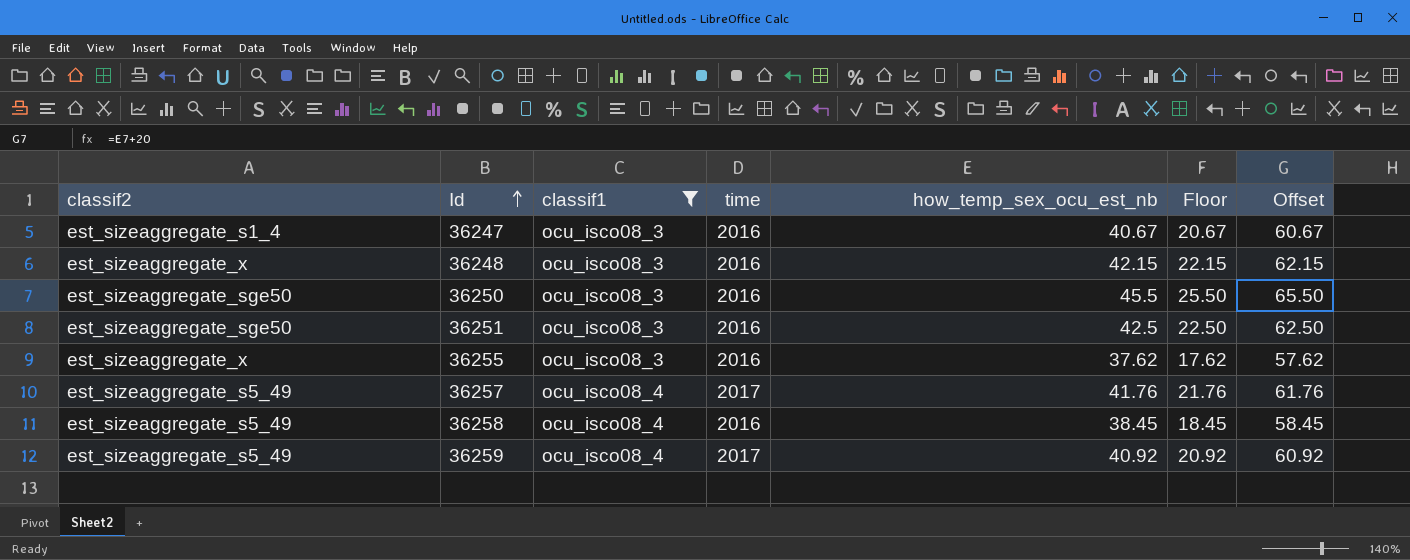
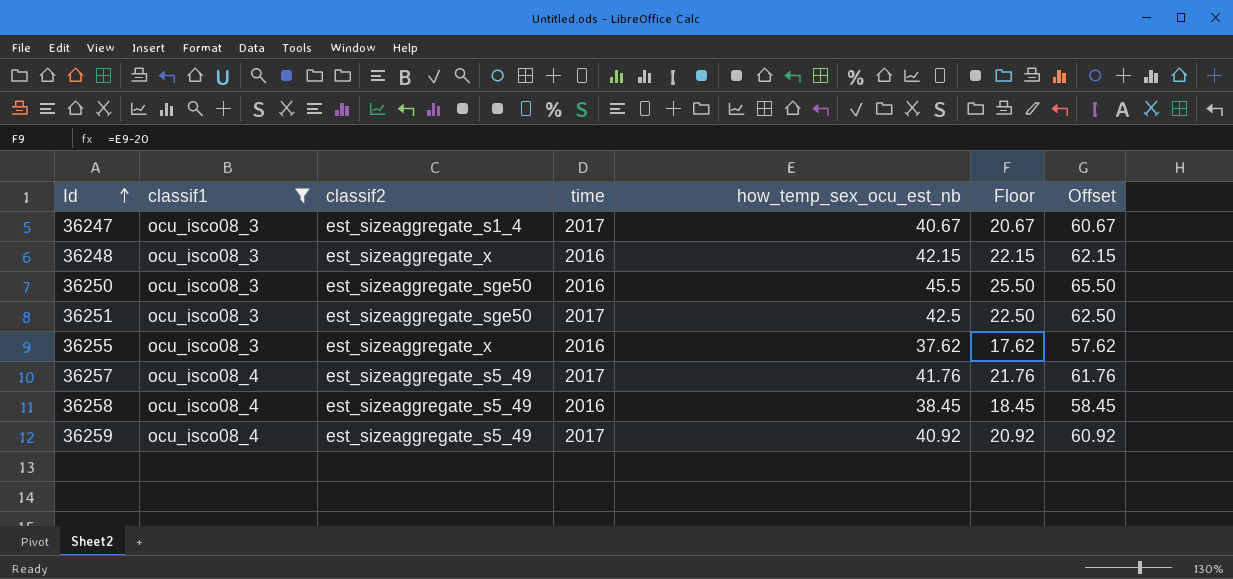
column classif2 | position: 1 -> 3
36247 | time: 2016 -> 2017
36251 | time: 2016 -> 2017

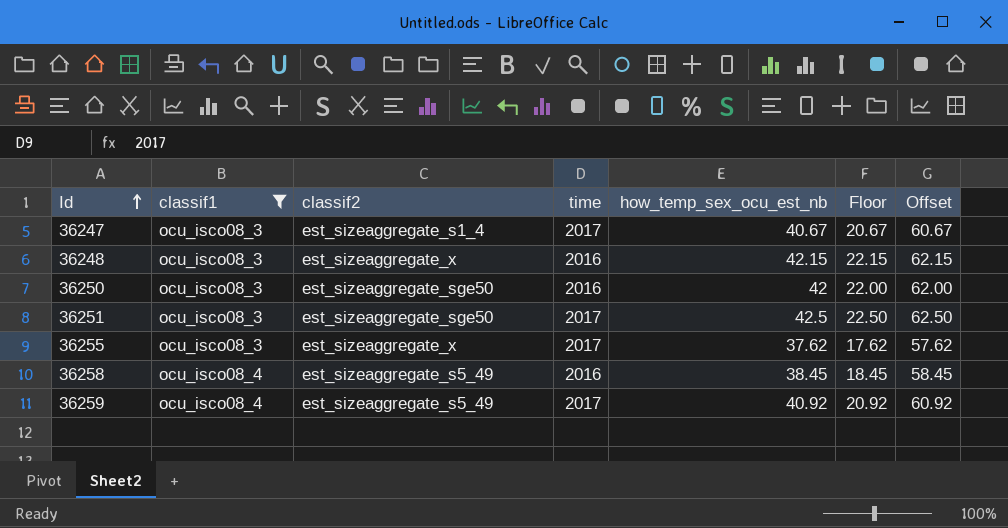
row 36257: ocu_isco08_4 | est_sizeaggregate_s5_49 | 2017 | 41.76 | 21.76 | 61.76 -> none
36250 | how_temp_sex_ocu_est_nb: 45.5 -> 42
36250 | Floor: 25.50 -> 22.00
36250 | Offset: 65.50 -> 62.00
36255 | time: 2016 -> 2017

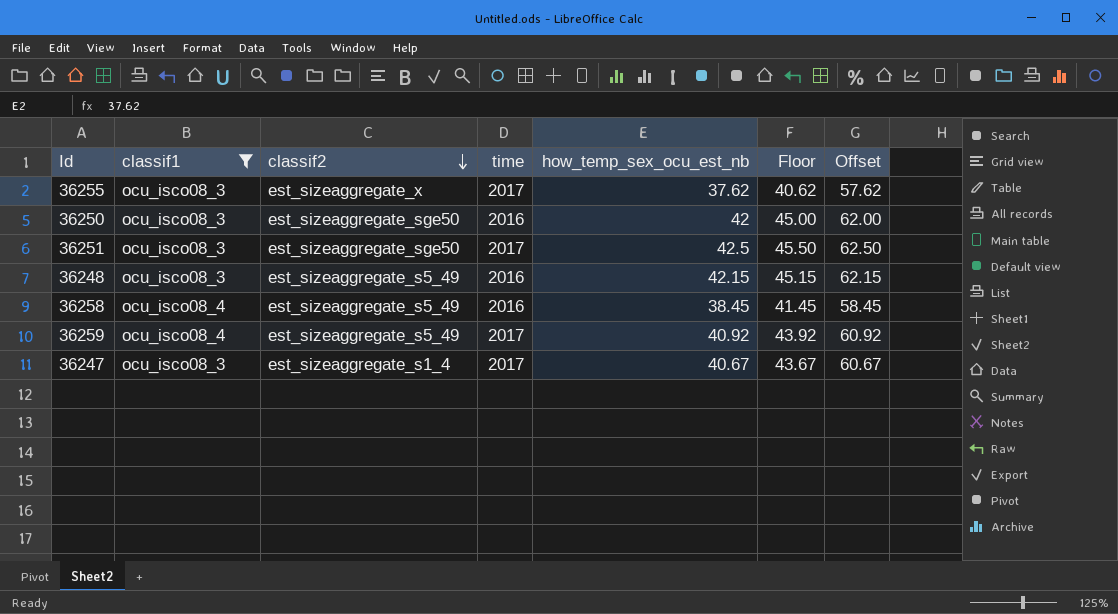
row order: Id ascending -> classif2 descending
column Floor | formula: [how_temp_sex_ocu_est_nb] - 20 -> [how_temp_sex_ocu_est_nb] + 3
36248 | classif2: est_sizeaggregate_x -> est_sizeaggregate_s5_49

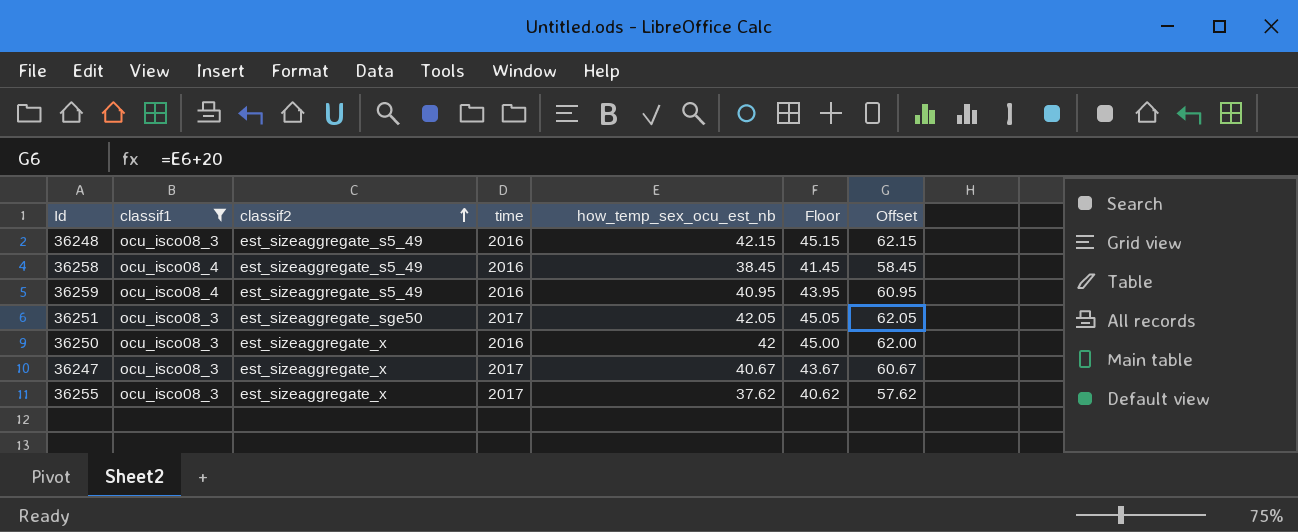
row order: classif2 descending -> classif2 ascending
36259 | time: 2017 -> 2016
36259 | how_temp_sex_ocu_est_nb: 40.92 -> 40.95
36259 | Floor: 43.92 -> 43.95
36259 | Offset: 60.92 -> 60.95
36251 | how_temp_sex_ocu_est_nb: 42.5 -> 42.05
36251 | Floor: 45.50 -> 45.05
36251 | Offset: 62.50 -> 62.05
36250 | classif2: est_sizeaggregate_sge50 -> est_sizeaggregate_x
36247 | classif2: est_sizeaggregate_s1_4 -> est_sizeaggregate_x

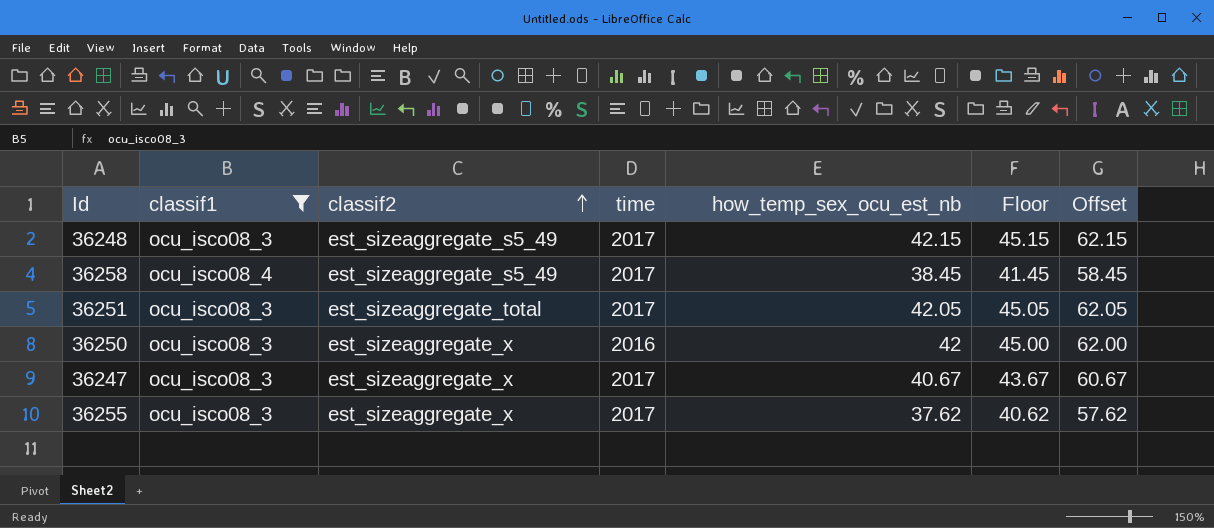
row 36259: ocu_isco08_4 | est_sizeaggregate_s5_49 | 2016 | 40.95 | 43.95 | 60.95 -> none
36248 | time: 2016 -> 2017
36258 | time: 2016 -> 2017
36251 | classif2: est_sizeaggregate_sge50 -> est_sizeaggregate_total

